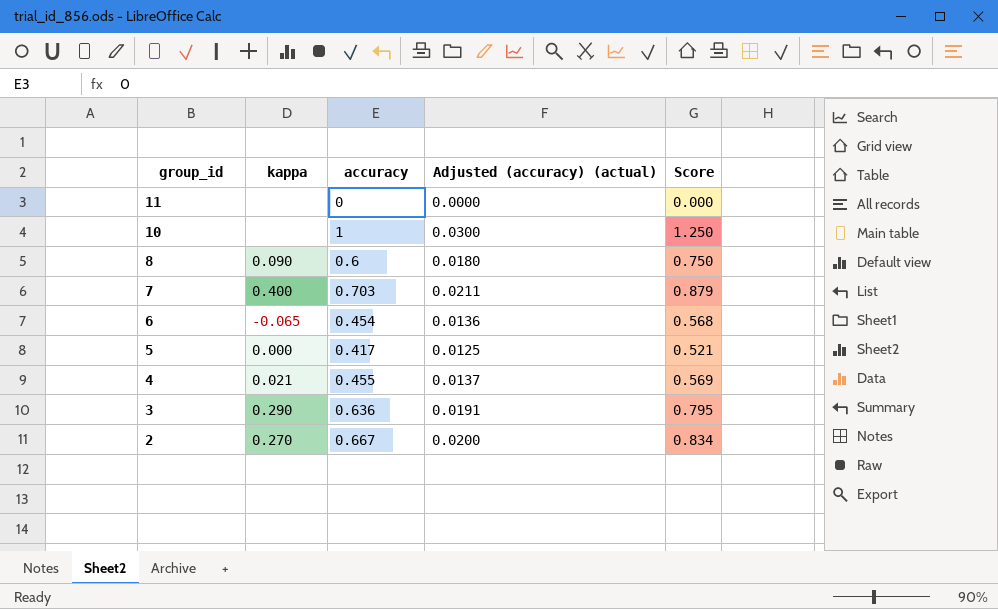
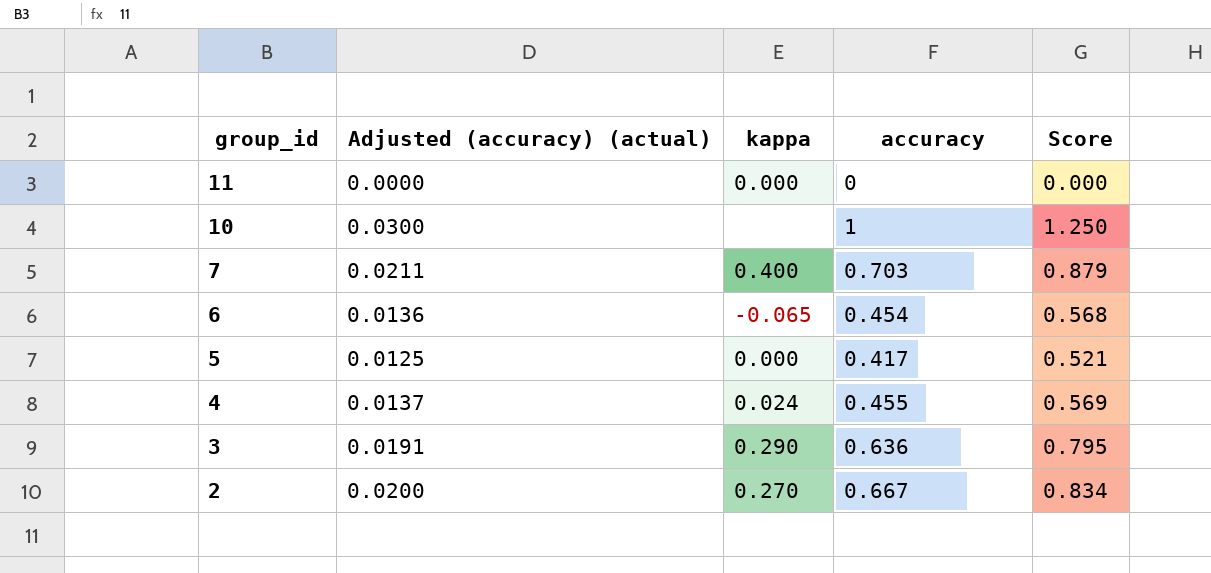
column Adjusted (accuracy) (actual) | position: 4 -> 2
row 8: 0.090 | 0.6 | 0.0180 | 0.750 -> none
11 | kappa: none -> 0.000
4 | kappa: 0.021 -> 0.024

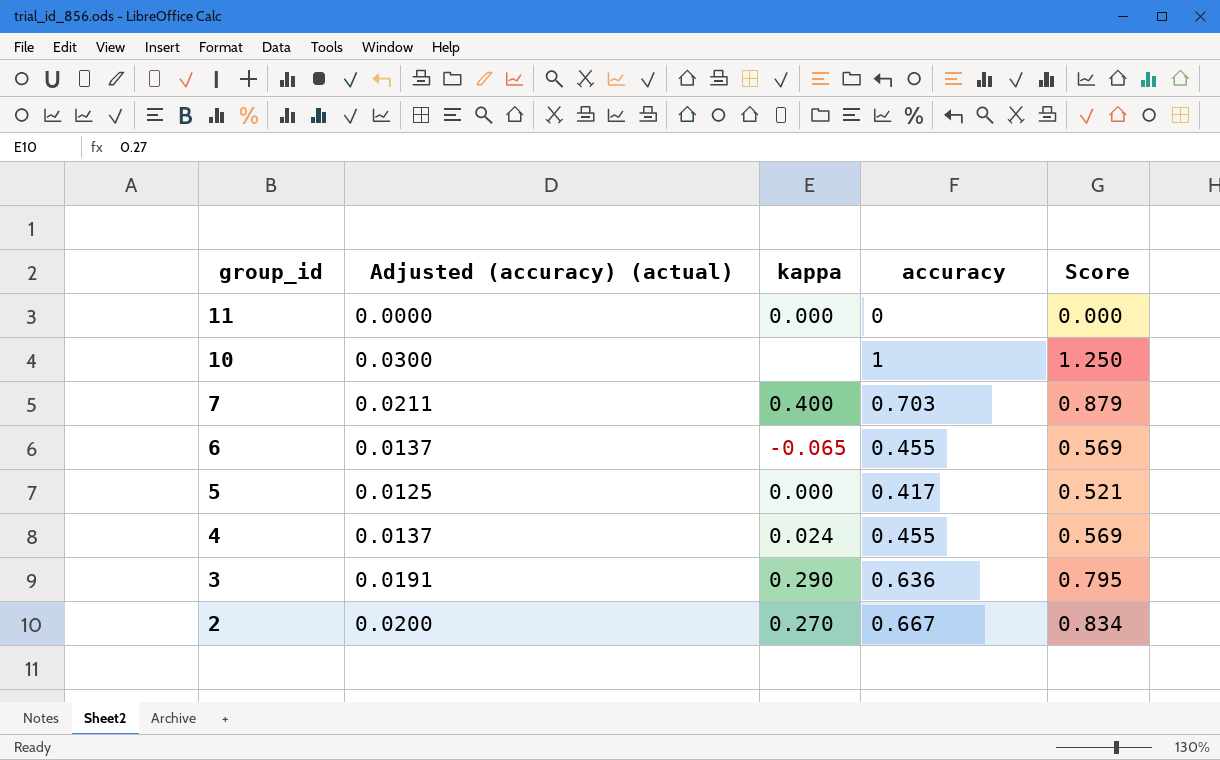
6 | Adjusted (accuracy) (actual): 0.0136 -> 0.0137
6 | accuracy: 0.454 -> 0.455
6 | Score: 0.568 -> 0.569

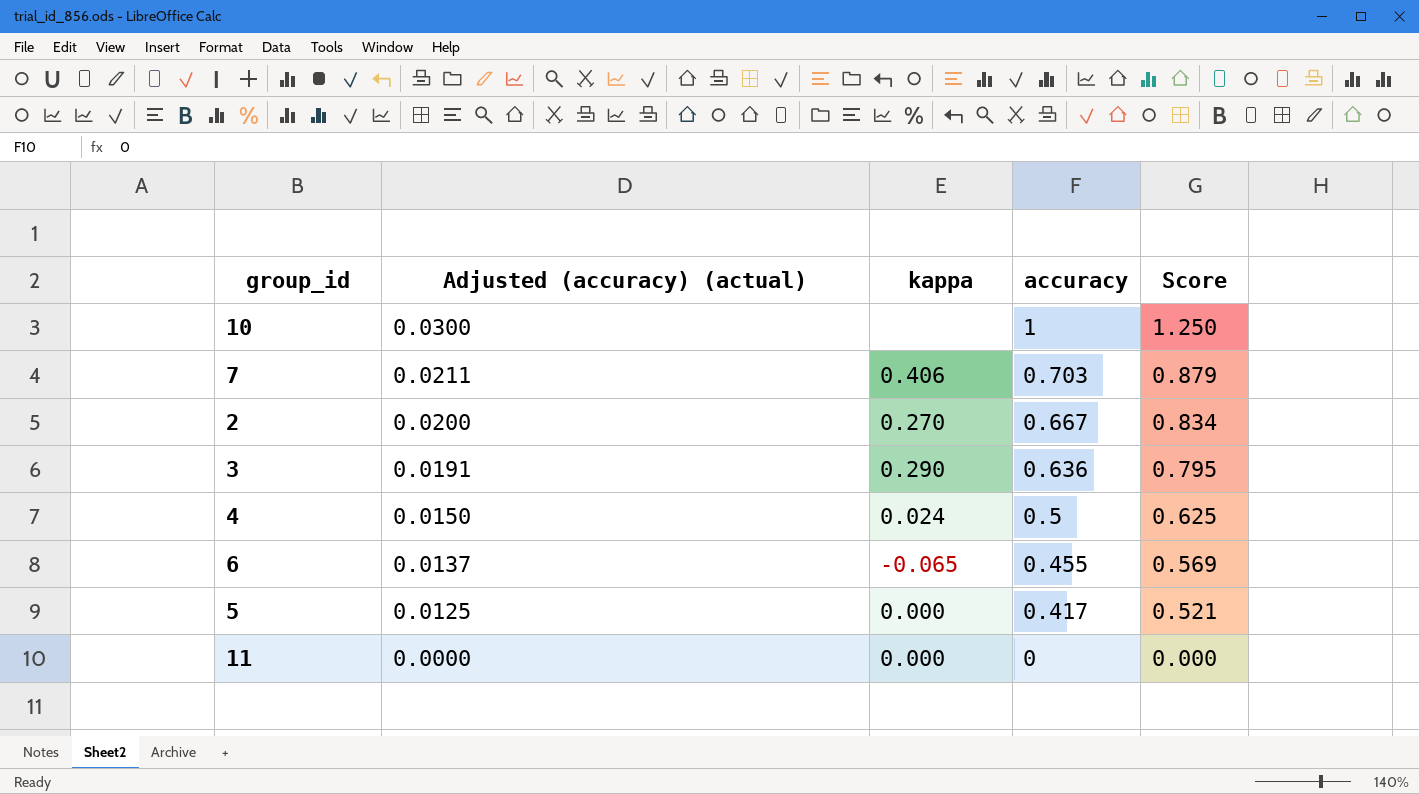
row order: group_id descending -> Adjusted (accuracy) (actual) descending
7 | kappa: 0.400 -> 0.406
4 | Adjusted (accuracy) (actual): 0.0137 -> 0.0150
4 | accuracy: 0.455 -> 0.5
4 | Score: 0.569 -> 0.625

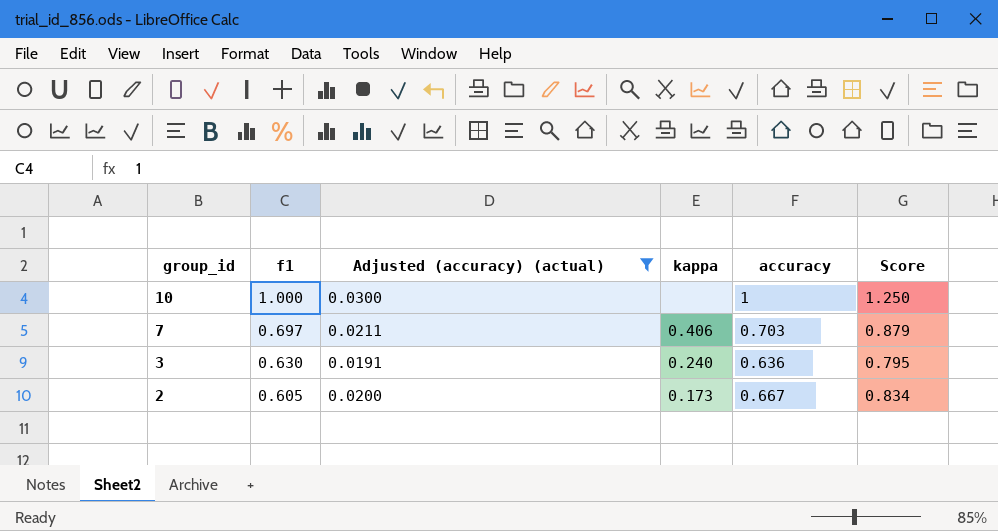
filter: none -> Adjusted (accuracy) (actual) >= 0.0191
row order: Adjusted (accuracy) (actual) descending -> group_id descending
column f1 | position: none -> 2
3 | kappa: 0.290 -> 0.240
2 | kappa: 0.270 -> 0.173

